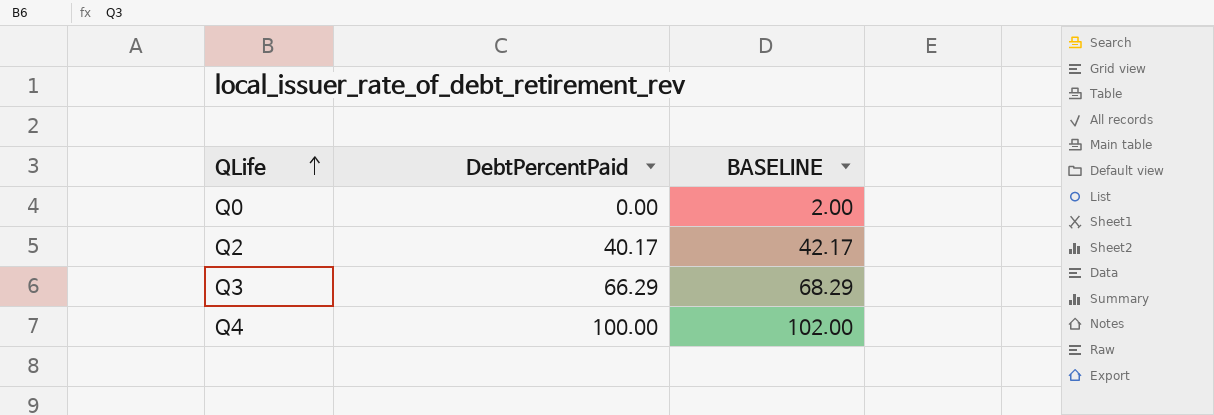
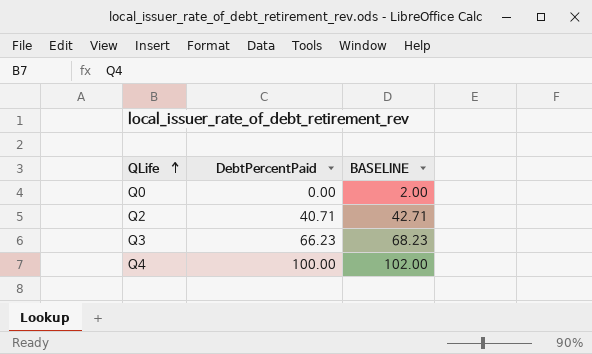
Q2 | DebtPercentPaid: 40.17 -> 40.71
Q2 | BASELINE: 42.17 -> 42.71
Q3 | DebtPercentPaid: 66.29 -> 66.23
Q3 | BASELINE: 68.29 -> 68.23

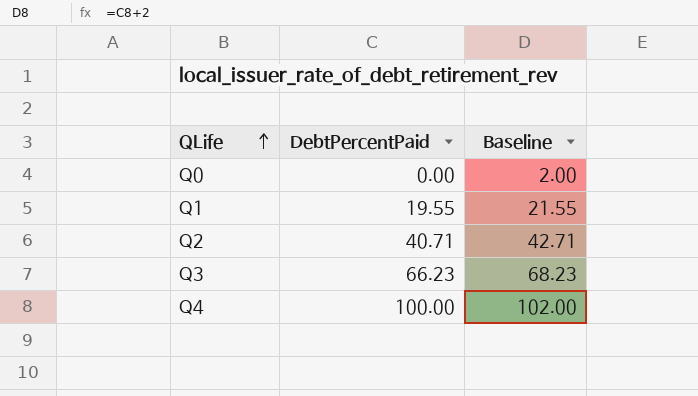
column name: BASELINE -> Baseline
row Q1: none -> 19.55 | 21.55

